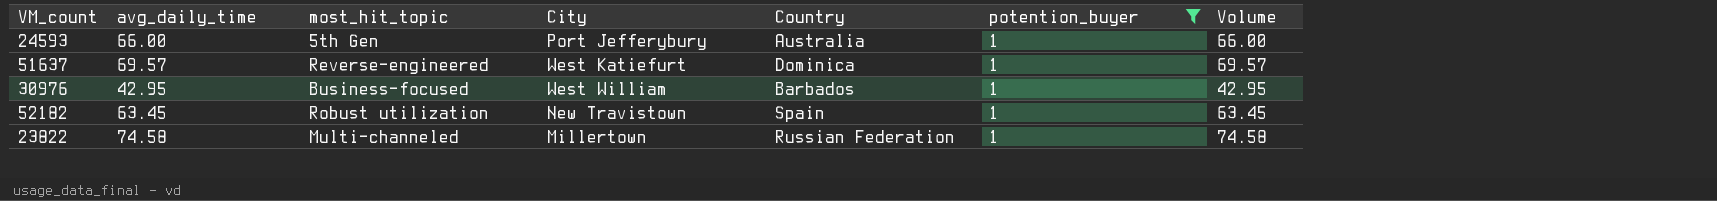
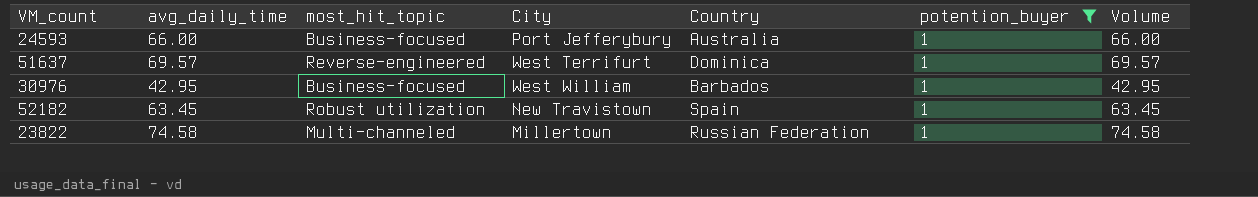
24593 | most_hit_topic: 5th Gen -> Business-focused
51637 | City: West Katiefurt -> West Terrifurt

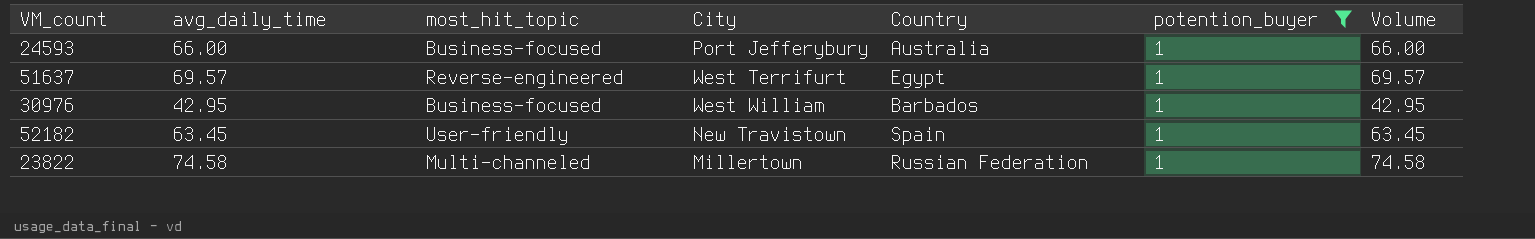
51637 | Country: Dominica -> Egypt
52182 | most_hit_topic: Robust utilization -> User-friendly

